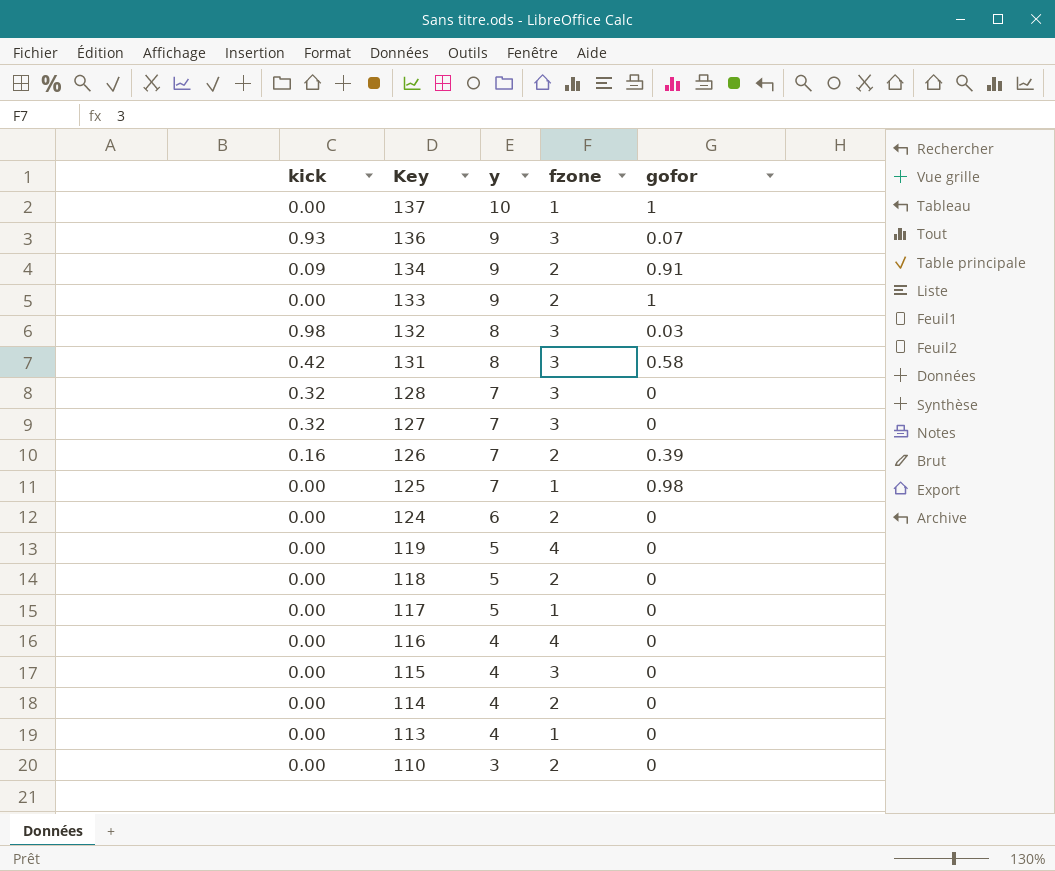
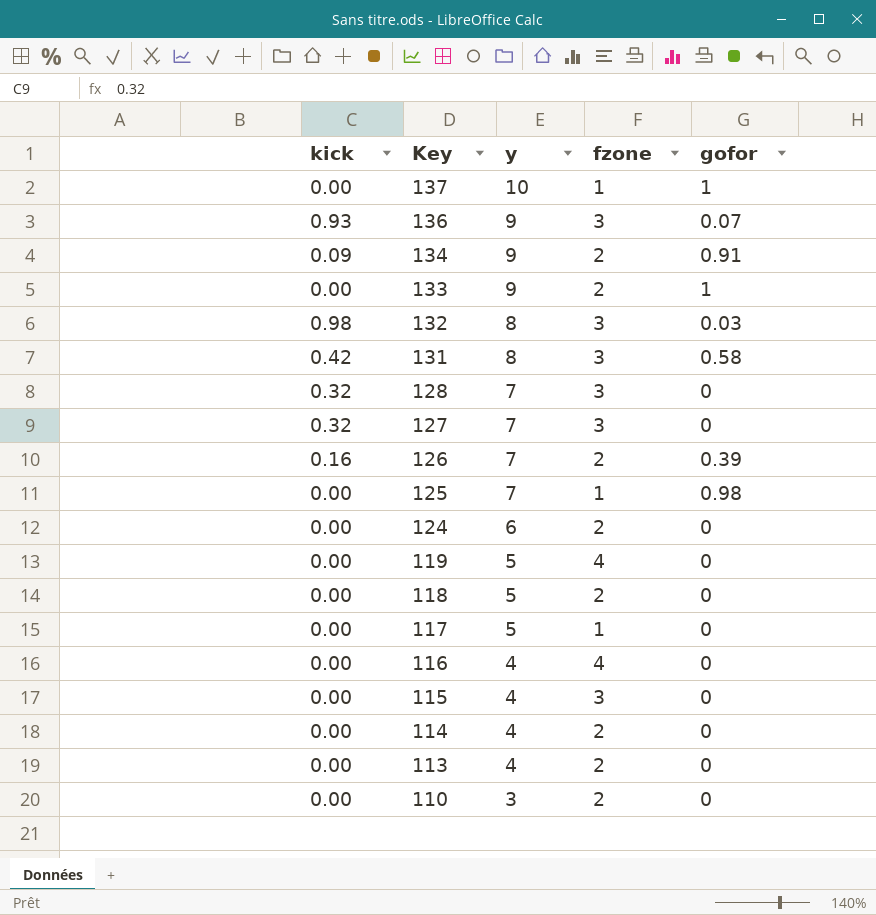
113 | fzone: 1 -> 2

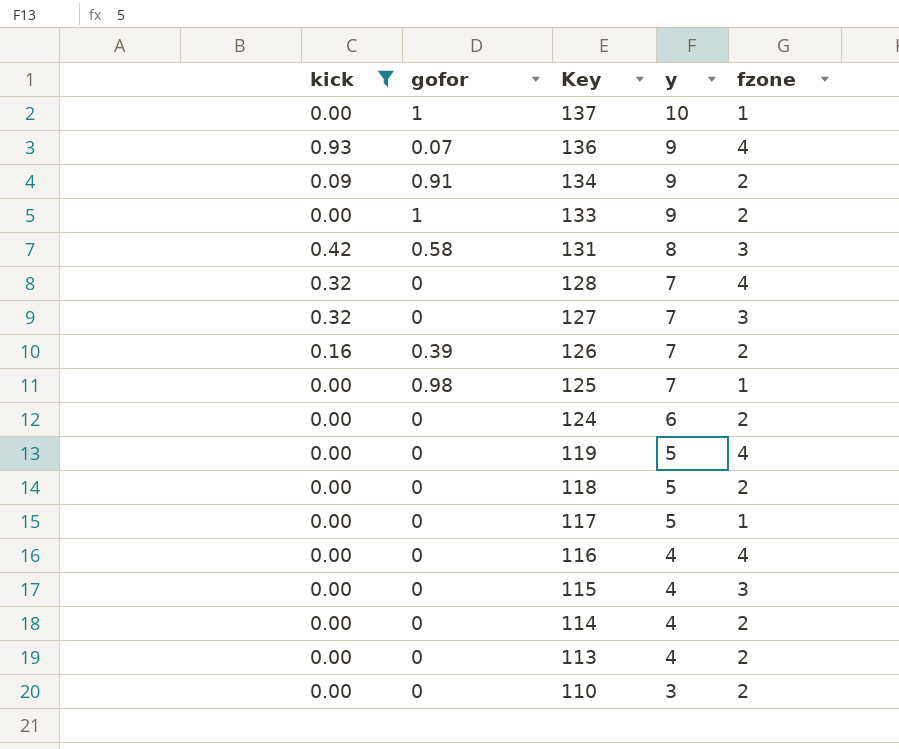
filter: none -> kick != 0.98
column gofor | position: 5 -> 2
136 | fzone: 3 -> 4
128 | fzone: 3 -> 4

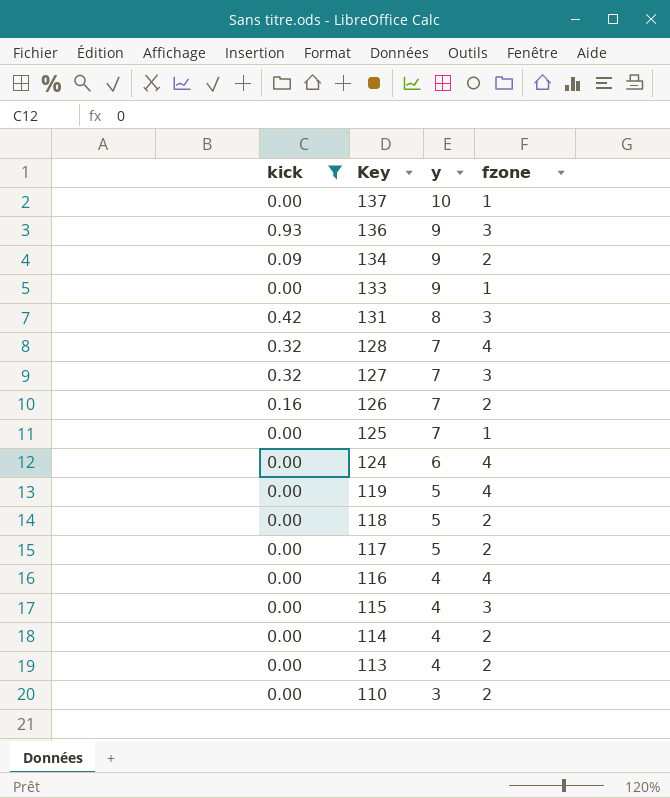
column gofor | position: 2 -> none
136 | fzone: 4 -> 3
133 | fzone: 2 -> 1
124 | fzone: 2 -> 4
117 | fzone: 1 -> 2

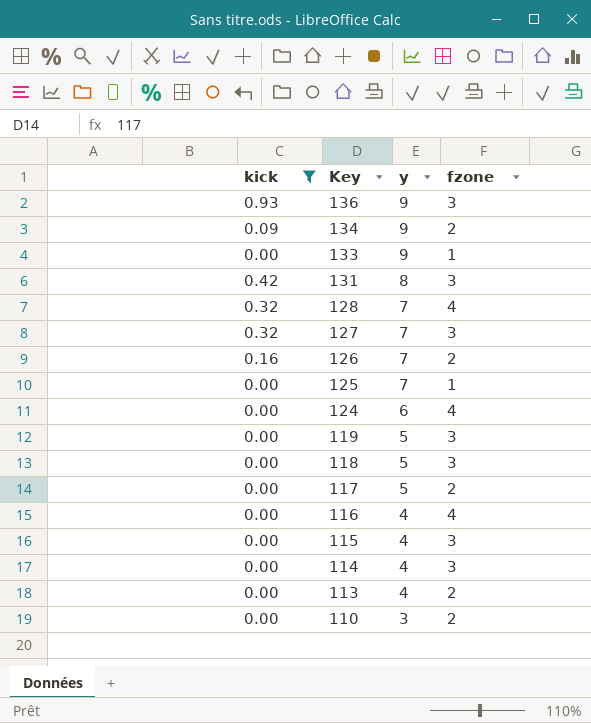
row 137: 0.00 | 10 | 1 -> none
119 | fzone: 4 -> 3
118 | fzone: 2 -> 3
114 | fzone: 2 -> 3

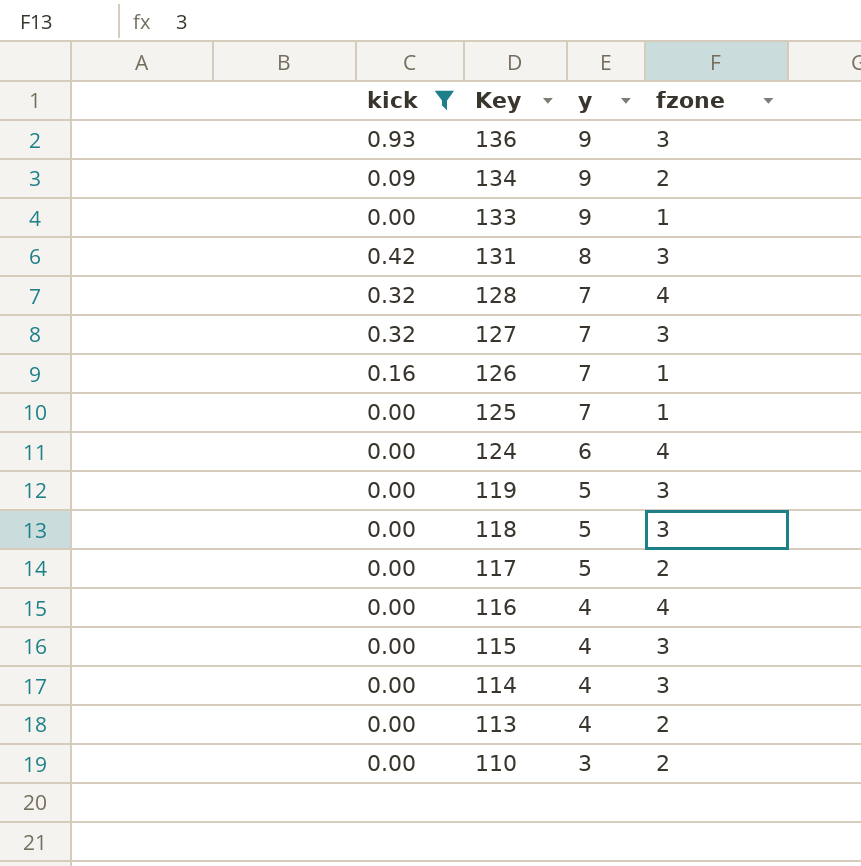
126 | fzone: 2 -> 1

